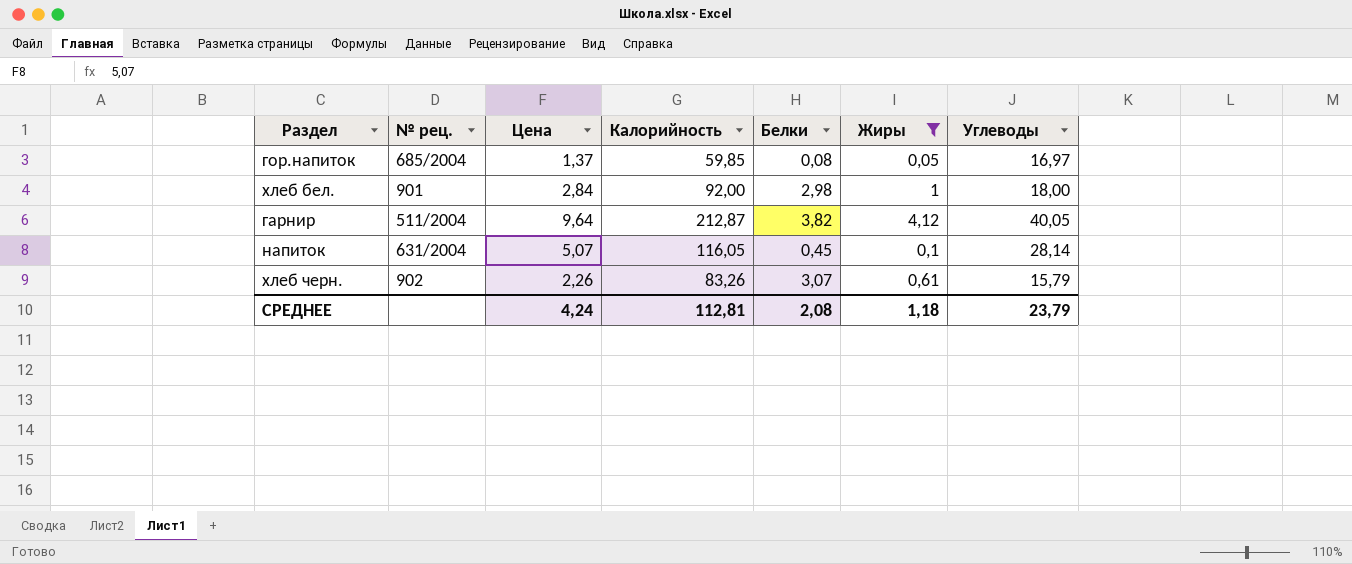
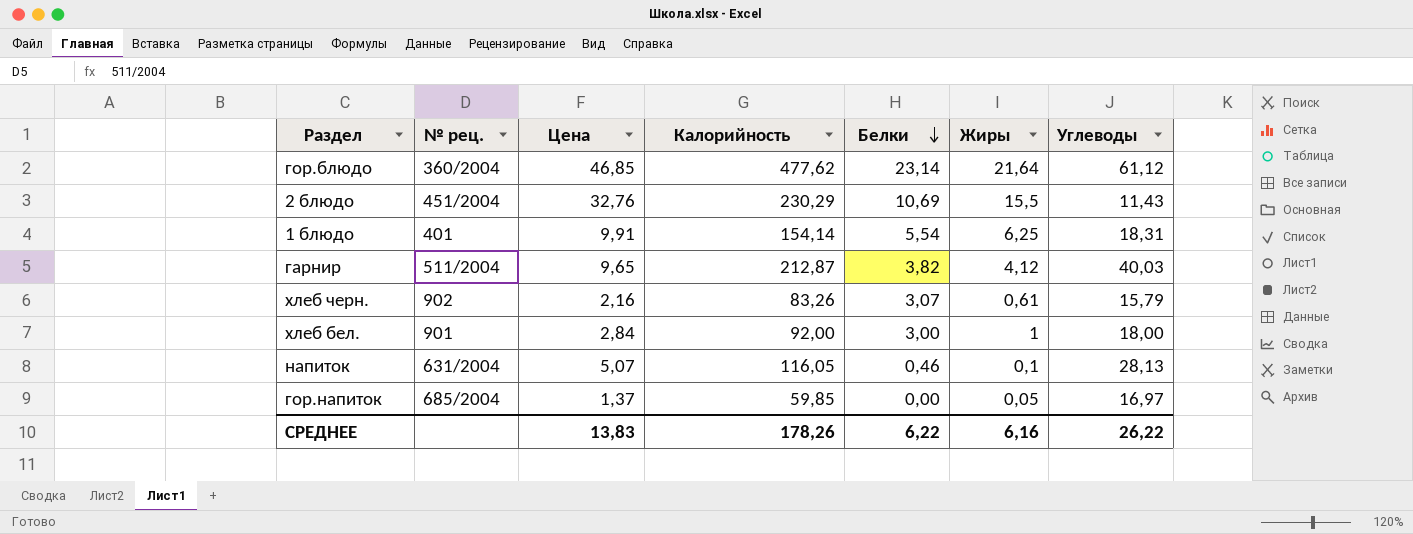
filter: Жиры <= 4,12 -> none
row order: none -> Белки descending
гарнир | Цена: 9,64 -> 9,65
гарнир | Углеводы: 40,05 -> 40,03
хлеб черн. | Цена: 2,26 -> 2,16
хлеб бел. | Белки: 2,98 -> 3,00
напиток | Белки: 0,45 -> 0,46
напиток | Углеводы: 28,14 -> 28,13
гор.напиток | Белки: 0,08 -> 0,00
СРЕДНЕЕ | Цена: 4,24 -> 13,83
СРЕДНЕЕ | Калорийность: 112,81 -> 178,26
СРЕДНЕЕ | Белки: 2,08 -> 6,22
СРЕДНЕЕ | Жиры: 1,18 -> 6,16
СРЕДНЕЕ | Углеводы: 23,79 -> 26,22

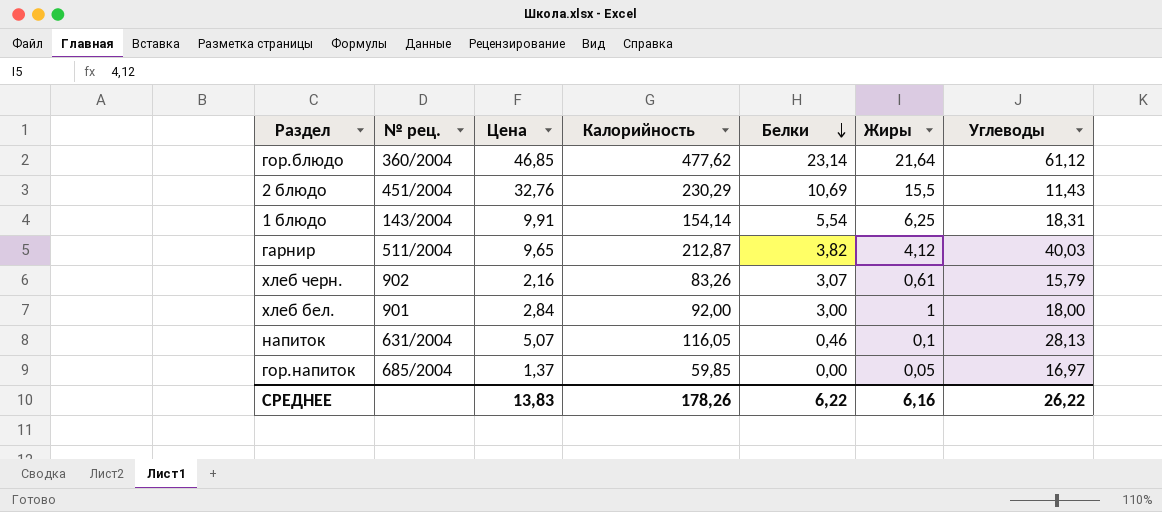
1 блюдо | № рец.: 401 -> 143/2004

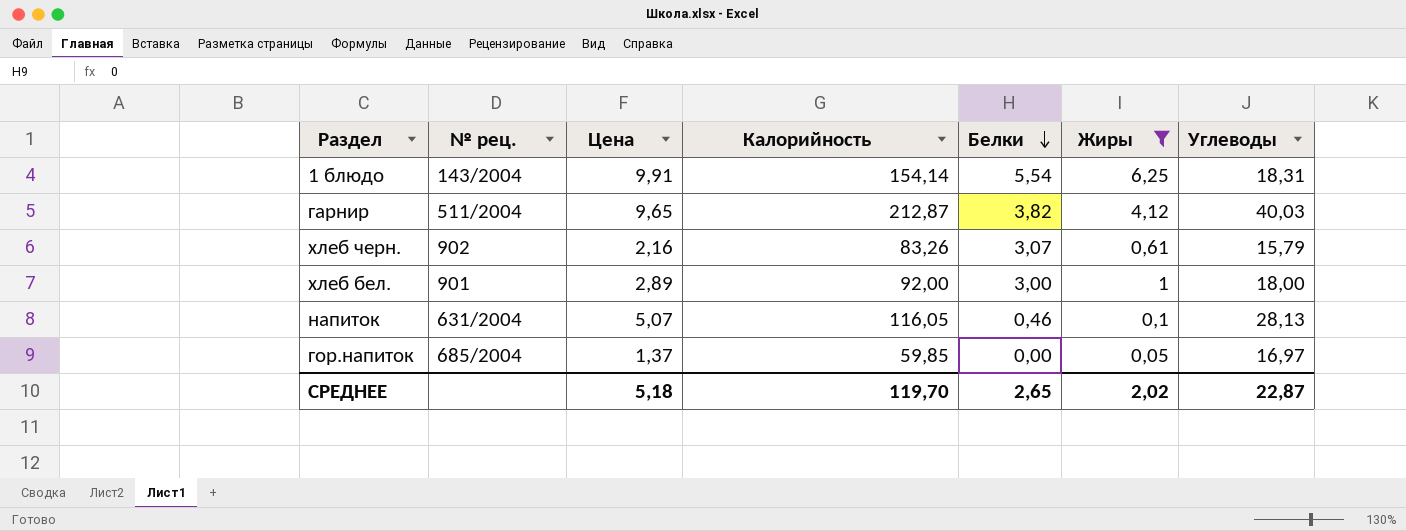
filter: none -> Жиры <= 6,25
хлеб бел. | Цена: 2,84 -> 2,89
СРЕДНЕЕ | Цена: 13,83 -> 5,18
СРЕДНЕЕ | Калорийность: 178,26 -> 119,70
СРЕДНЕЕ | Белки: 6,22 -> 2,65
СРЕДНЕЕ | Жиры: 6,16 -> 2,02
СРЕДНЕЕ | Углеводы: 26,22 -> 22,87

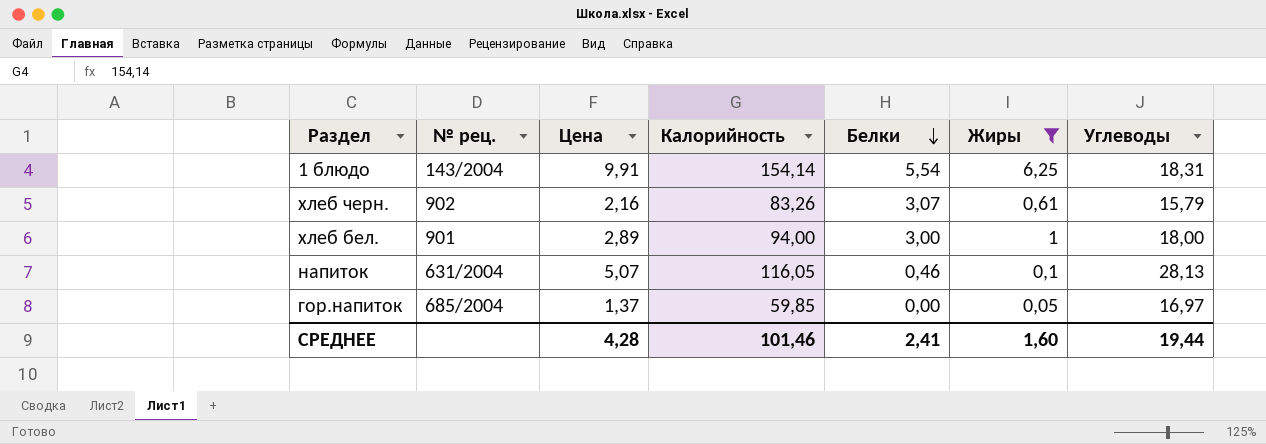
row гарнир: 511/2004 | 9,65 | 212,87 | 3,82 | 4,12 | 40,03 -> none
хлеб бел. | Калорийность: 92,00 -> 94,00
СРЕДНЕЕ | Цена: 5,18 -> 4,28
СРЕДНЕЕ | Калорийность: 119,70 -> 101,46
СРЕДНЕЕ | Белки: 2,65 -> 2,41
СРЕДНЕЕ | Жиры: 2,02 -> 1,60
СРЕДНЕЕ | Углеводы: 22,87 -> 19,44

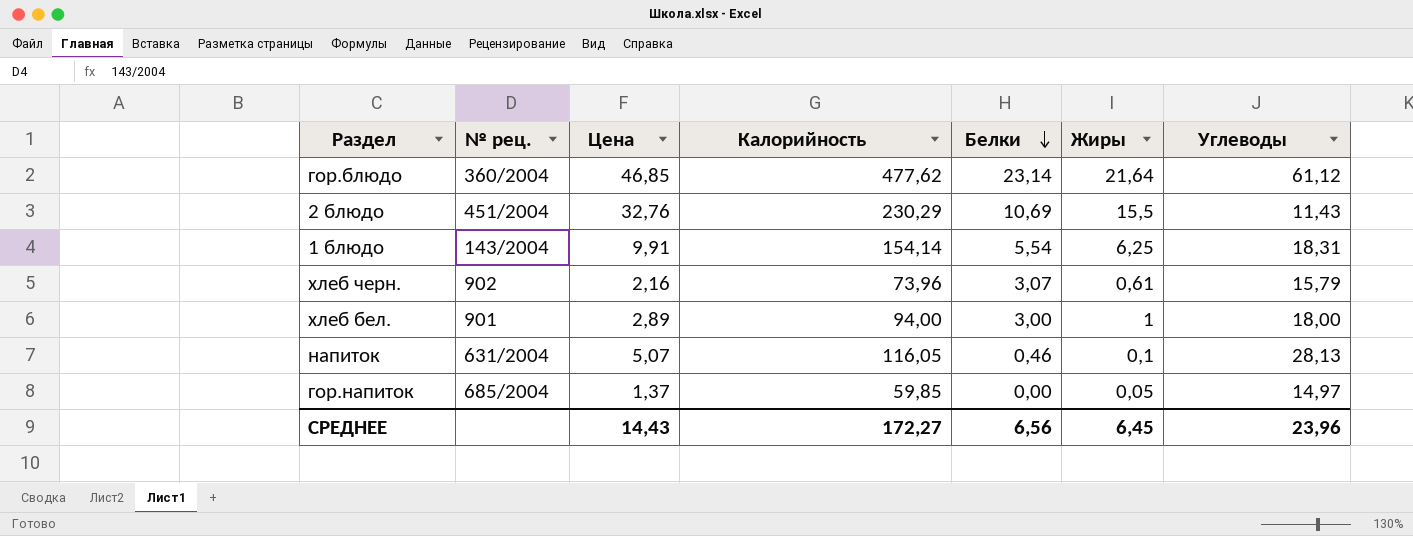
filter: Жиры <= 6,25 -> none
хлеб черн. | Калорийность: 83,26 -> 73,96
гор.напиток | Углеводы: 16,97 -> 14,97
СРЕДНЕЕ | Цена: 4,28 -> 14,43
СРЕДНЕЕ | Калорийность: 101,46 -> 172,27
СРЕДНЕЕ | Белки: 2,41 -> 6,56
СРЕДНЕЕ | Жиры: 1,60 -> 6,45
СРЕДНЕЕ | Углеводы: 19,44 -> 23,96

